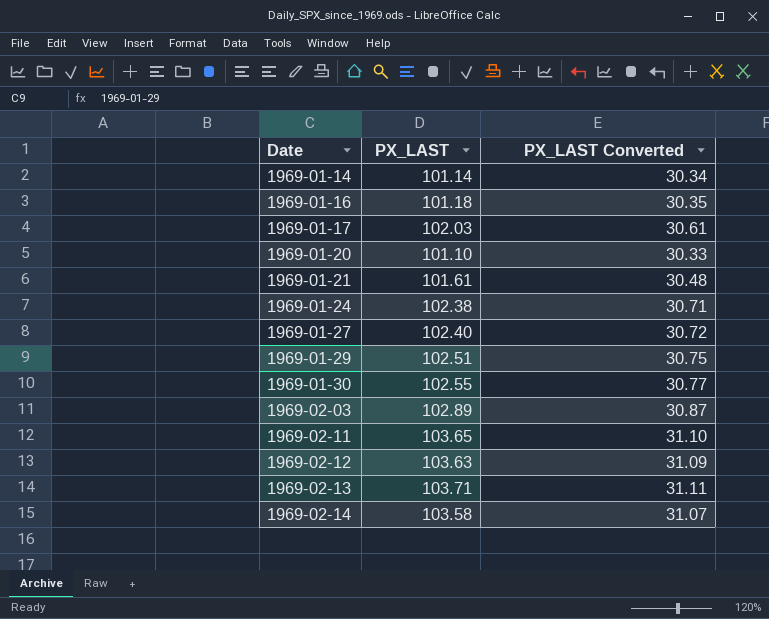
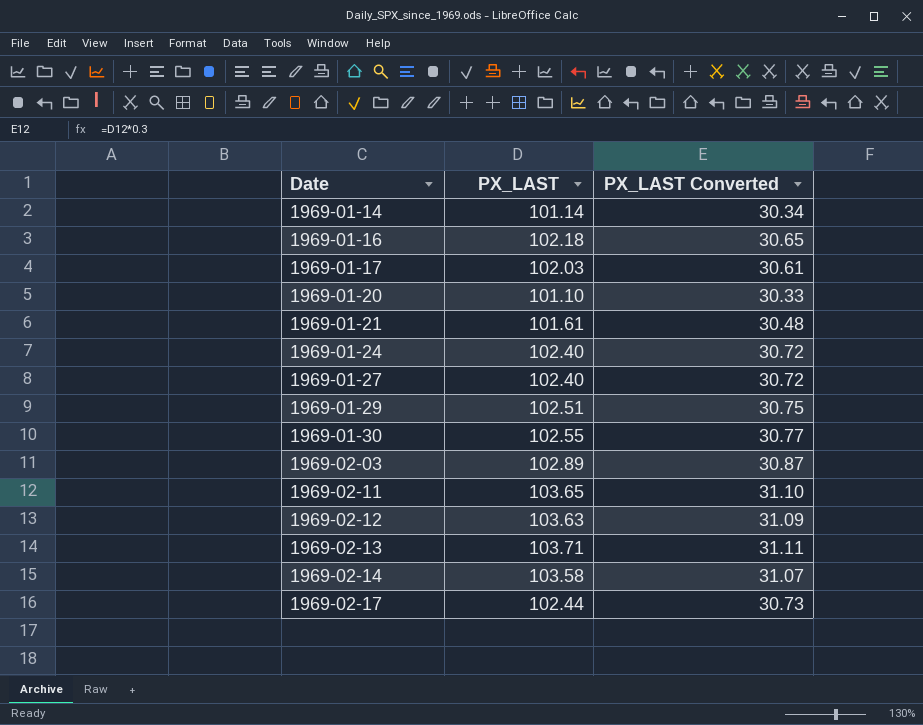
1969-01-16 | PX_LAST: 101.18 -> 102.18
1969-01-16 | PX_LAST Converted: 30.35 -> 30.65
1969-01-24 | PX_LAST: 102.38 -> 102.40
1969-01-24 | PX_LAST Converted: 30.71 -> 30.72
row 1969-02-17: none -> 102.44 | 30.73

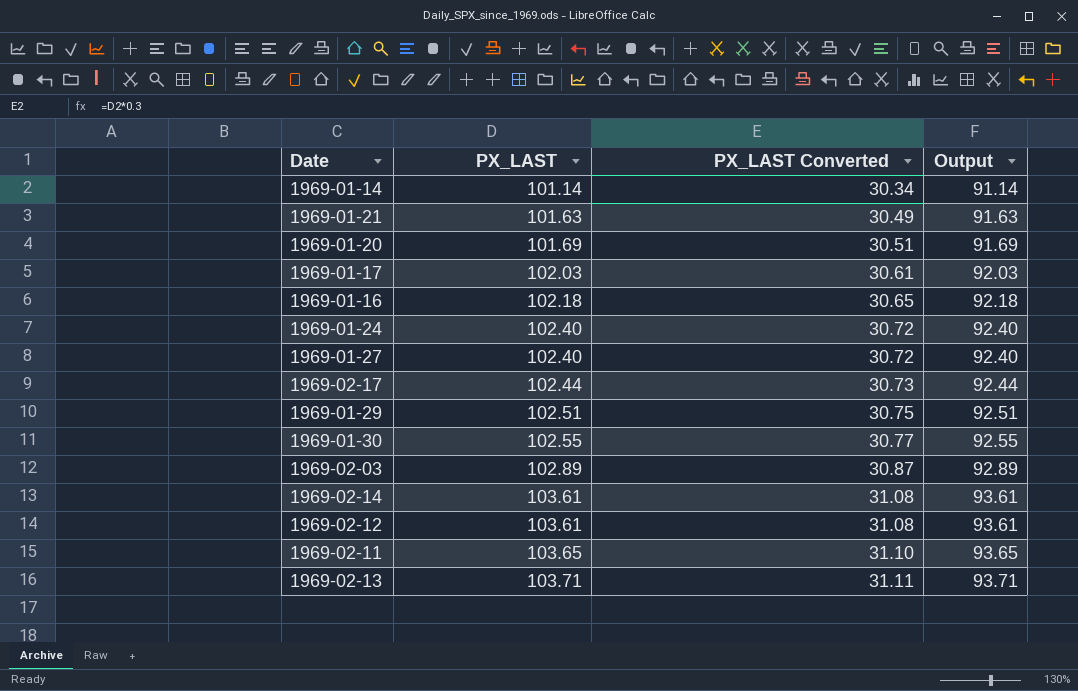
row order: Date ascending -> PX_LAST ascending
column Output | formula: none -> [PX_LAST] - 10
1969-01-21 | PX_LAST: 101.61 -> 101.63
1969-01-21 | PX_LAST Converted: 30.48 -> 30.49
1969-01-20 | PX_LAST: 101.10 -> 101.69
1969-01-20 | PX_LAST Converted: 30.33 -> 30.51
1969-02-14 | PX_LAST: 103.58 -> 103.61
1969-02-14 | PX_LAST Converted: 31.07 -> 31.08
1969-02-12 | PX_LAST: 103.63 -> 103.61
1969-02-12 | PX_LAST Converted: 31.09 -> 31.08

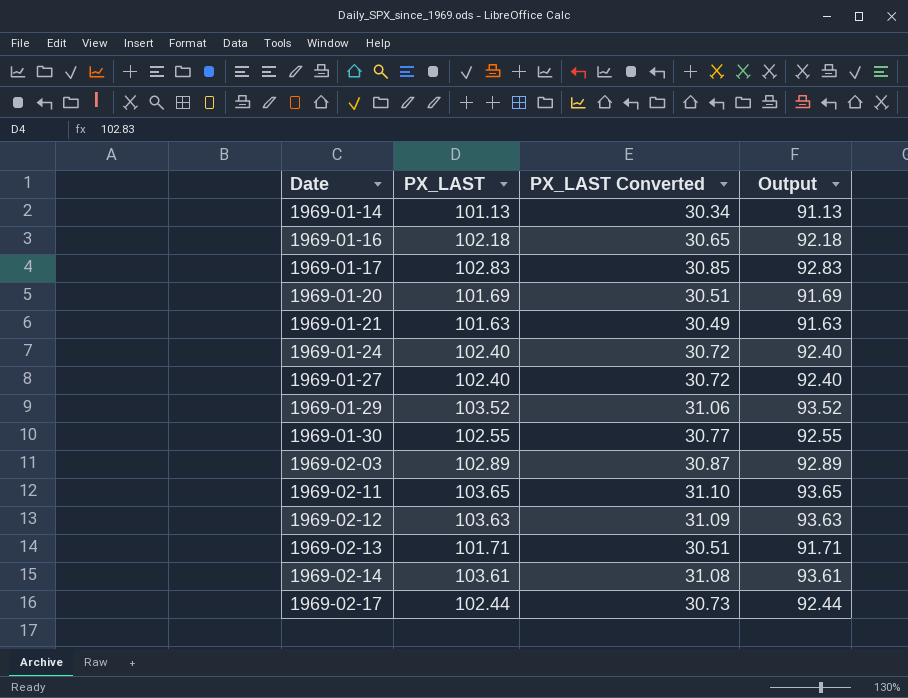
row order: PX_LAST ascending -> Date ascending
1969-01-14 | PX_LAST: 101.14 -> 101.13
1969-01-14 | Output: 91.14 -> 91.13
1969-01-17 | PX_LAST: 102.03 -> 102.83
1969-01-17 | PX_LAST Converted: 30.61 -> 30.85
1969-01-17 | Output: 92.03 -> 92.83
1969-01-29 | PX_LAST: 102.51 -> 103.52
1969-01-29 | PX_LAST Converted: 30.75 -> 31.06
1969-01-29 | Output: 92.51 -> 93.52
1969-02-12 | PX_LAST: 103.61 -> 103.63
1969-02-12 | PX_LAST Converted: 31.08 -> 31.09
1969-02-12 | Output: 93.61 -> 93.63
1969-02-13 | PX_LAST: 103.71 -> 101.71
1969-02-13 | PX_LAST Converted: 31.11 -> 30.51
1969-02-13 | Output: 93.71 -> 91.71

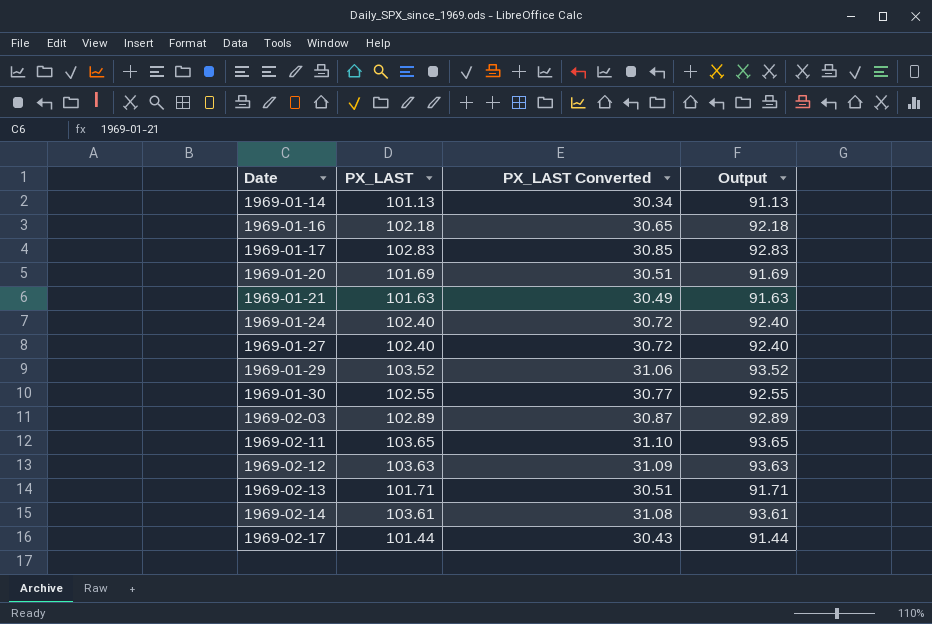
1969-02-17 | PX_LAST: 102.44 -> 101.44
1969-02-17 | PX_LAST Converted: 30.73 -> 30.43
1969-02-17 | Output: 92.44 -> 91.44

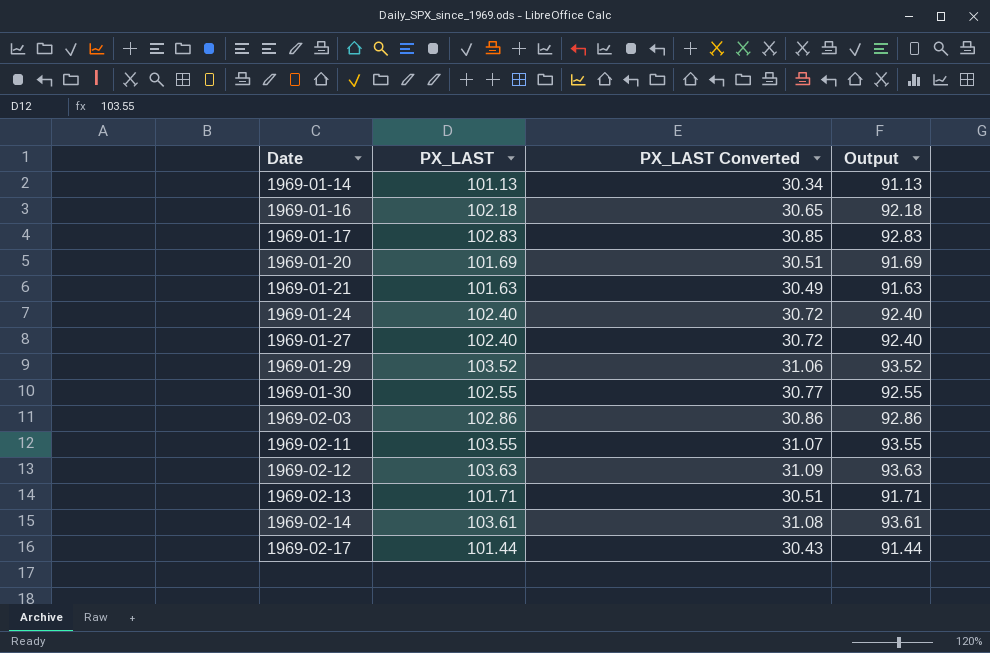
1969-02-03 | PX_LAST: 102.89 -> 102.86
1969-02-03 | PX_LAST Converted: 30.87 -> 30.86
1969-02-03 | Output: 92.89 -> 92.86
1969-02-11 | PX_LAST: 103.65 -> 103.55
1969-02-11 | PX_LAST Converted: 31.10 -> 31.07
1969-02-11 | Output: 93.65 -> 93.55

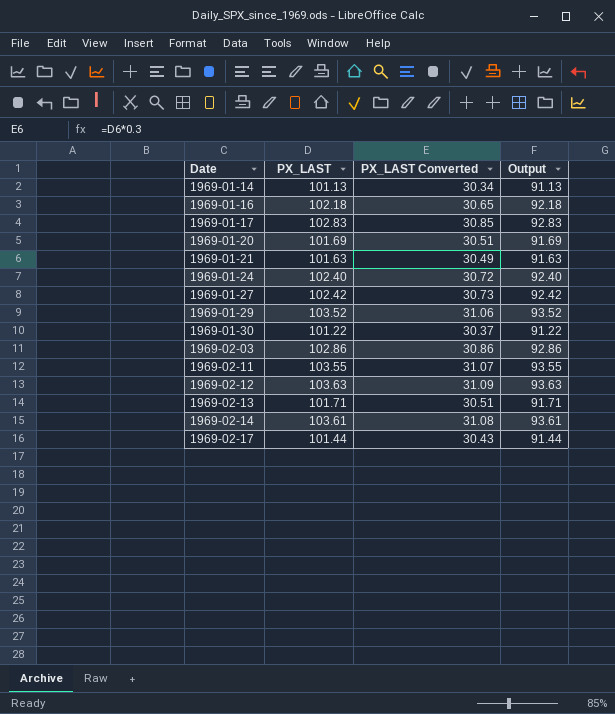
1969-01-27 | PX_LAST: 102.40 -> 102.42
1969-01-27 | PX_LAST Converted: 30.72 -> 30.73
1969-01-27 | Output: 92.40 -> 92.42
1969-01-30 | PX_LAST: 102.55 -> 101.22
1969-01-30 | PX_LAST Converted: 30.77 -> 30.37
1969-01-30 | Output: 92.55 -> 91.22

